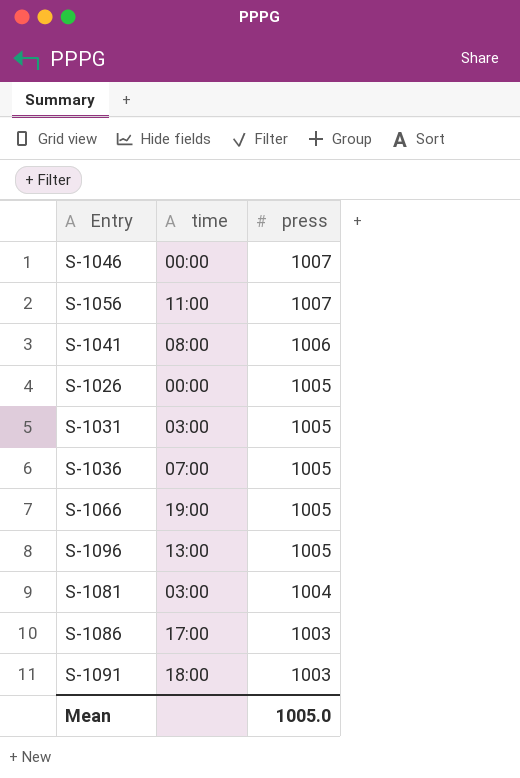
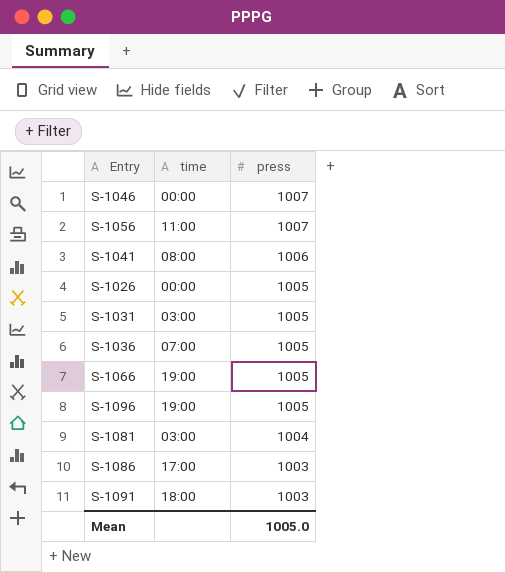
S-1096 | time: 13:00 -> 19:00

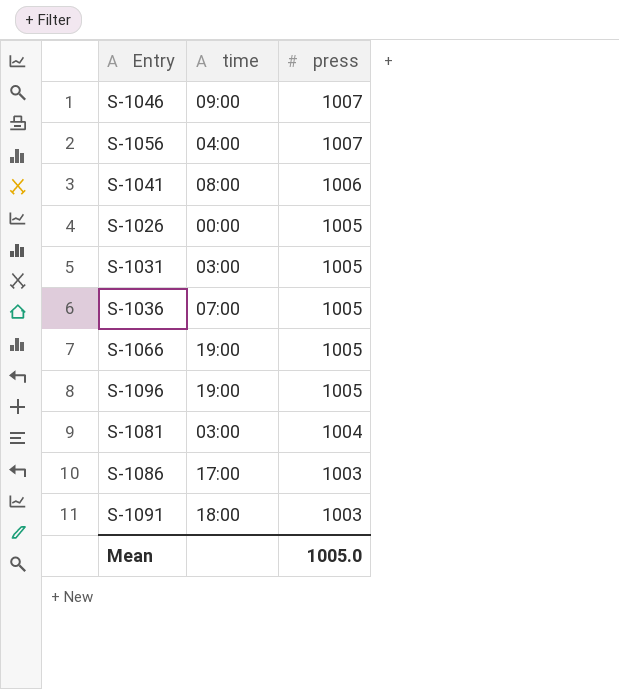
S-1046 | time: 00:00 -> 09:00
S-1056 | time: 11:00 -> 04:00

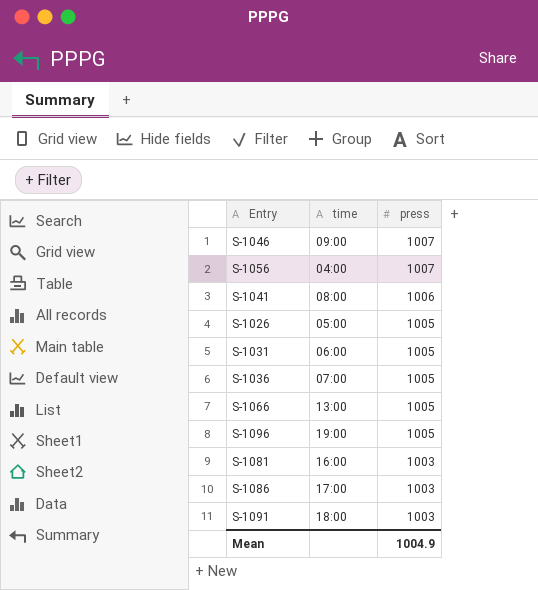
S-1026 | time: 00:00 -> 05:00
S-1031 | time: 03:00 -> 06:00
S-1066 | time: 19:00 -> 13:00
S-1081 | time: 03:00 -> 16:00
S-1081 | press: 1004 -> 1003
Mean | press: 1005.0 -> 1004.9

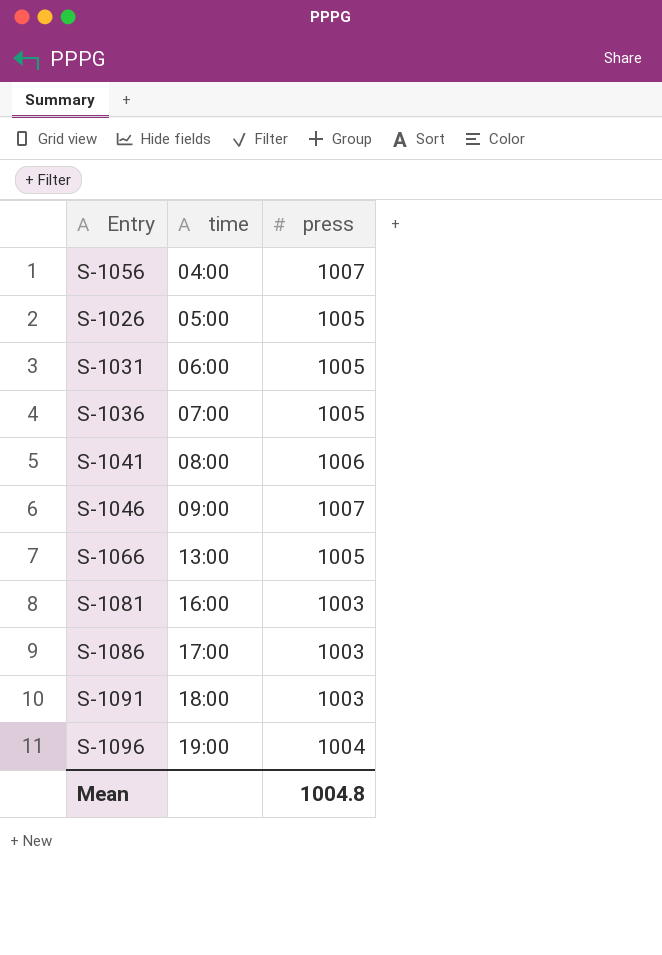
row order: press descending -> time ascending
S-1096 | press: 1005 -> 1004
Mean | press: 1004.9 -> 1004.8

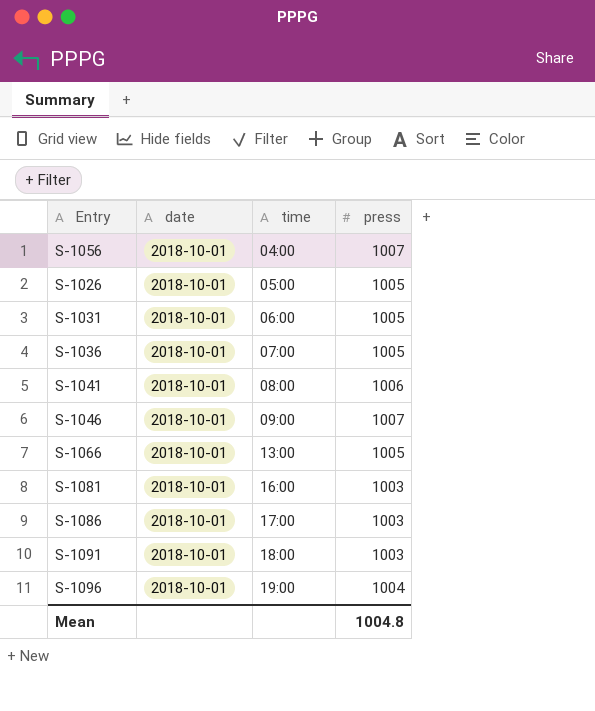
column date | position: none -> 2

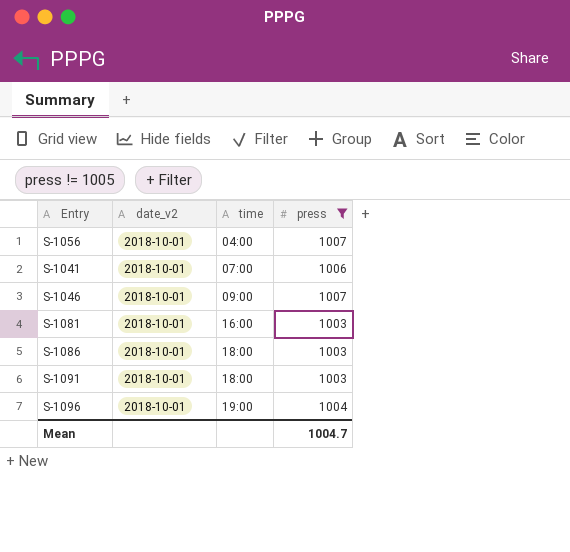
filter: none -> press != 1005
column name: date -> date_v2
S-1041 | time: 08:00 -> 07:00
S-1086 | time: 17:00 -> 18:00
Mean | press: 1004.8 -> 1004.7

